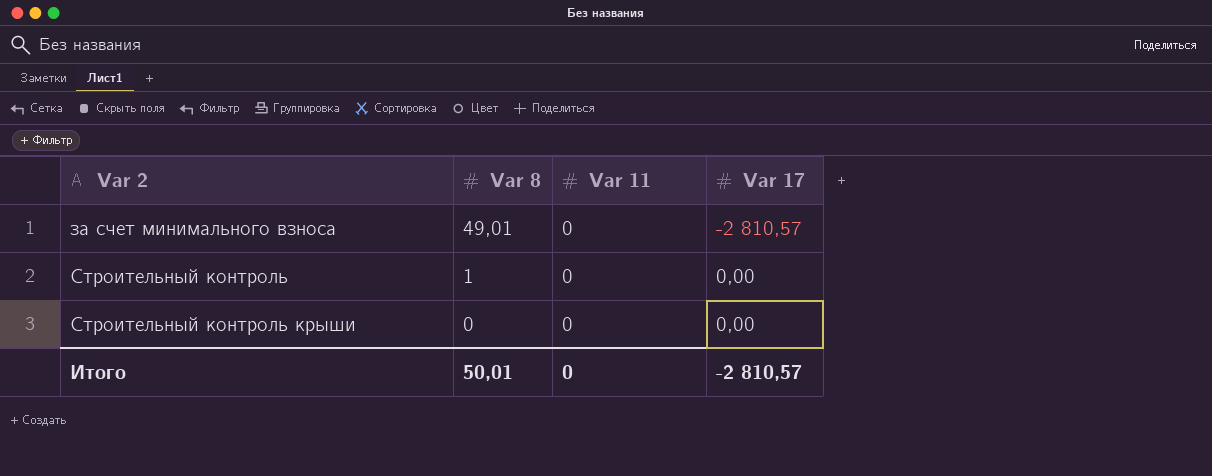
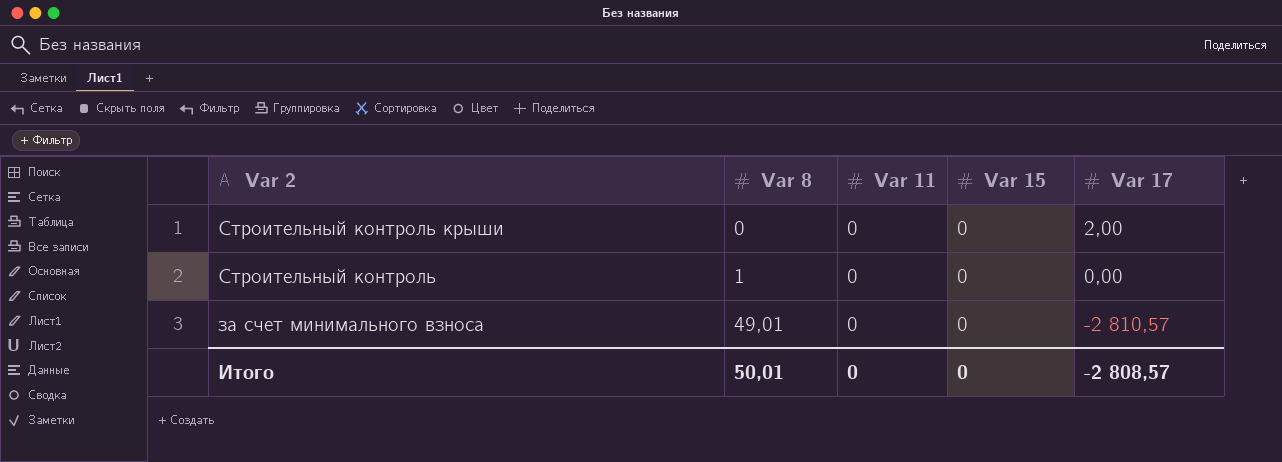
row order: Var 2 ascending -> Var 2 descending
column Var 15 | position: none -> 4
Строительный контроль крыши | Var 17: 0,00 -> 2,00
Итого | Var 17: -2 810,57 -> -2 808,57

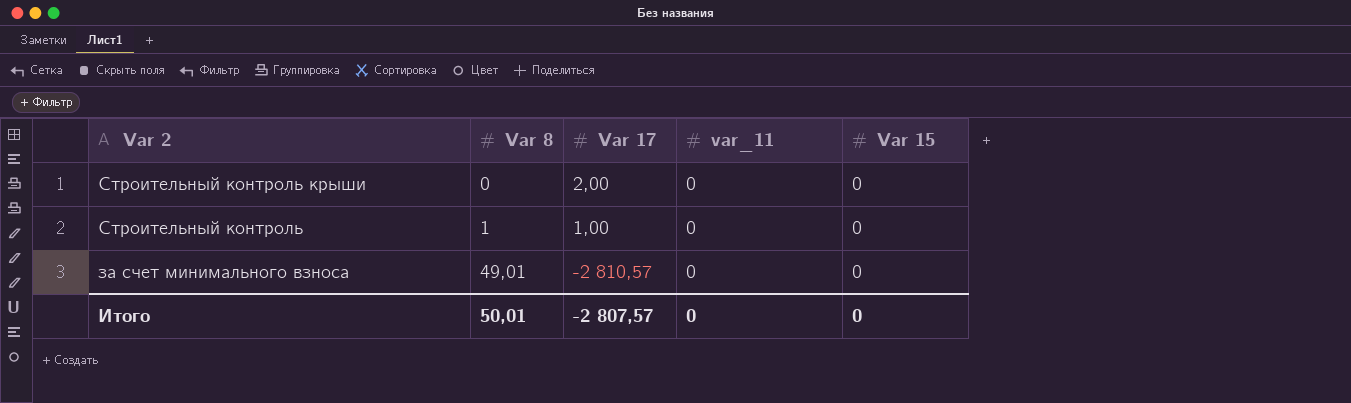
column Var 17 | position: 5 -> 3
column name: Var 11 -> var_11
Строительный контроль | Var 17: 0,00 -> 1,00
Итого | Var 17: -2 808,57 -> -2 807,57

